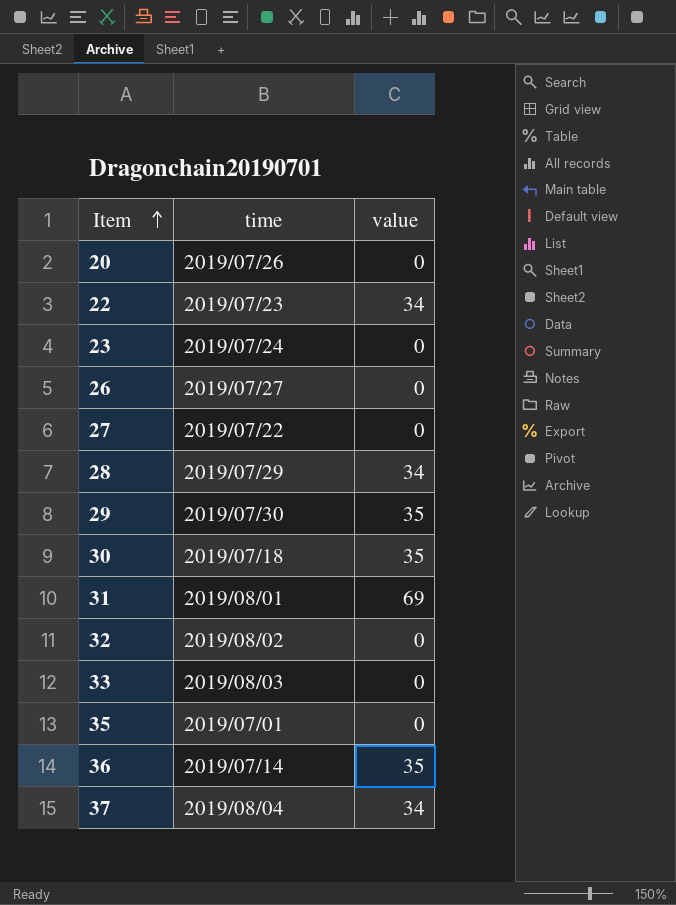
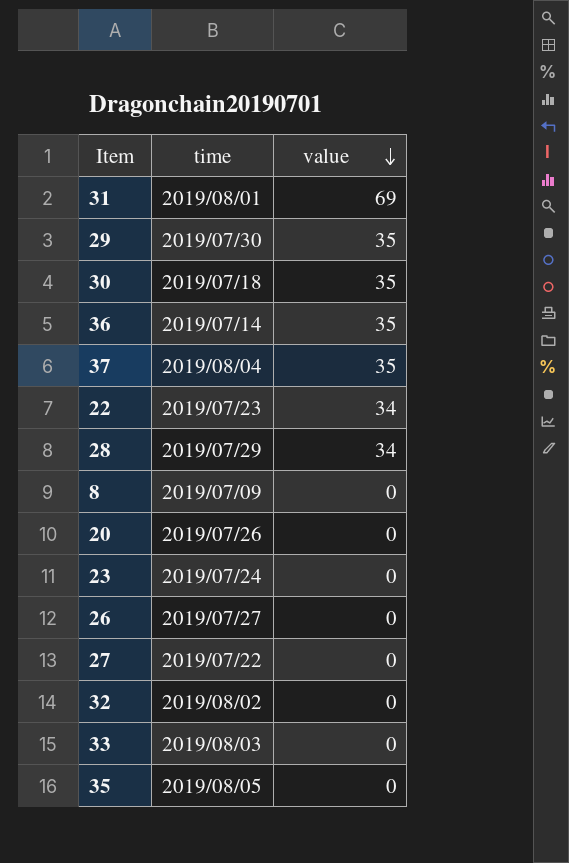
row order: Item ascending -> value descending
37 | value: 34 -> 35
row 8: none -> 2019/07/09 | 0
35 | time: 2019/07/01 -> 2019/08/05

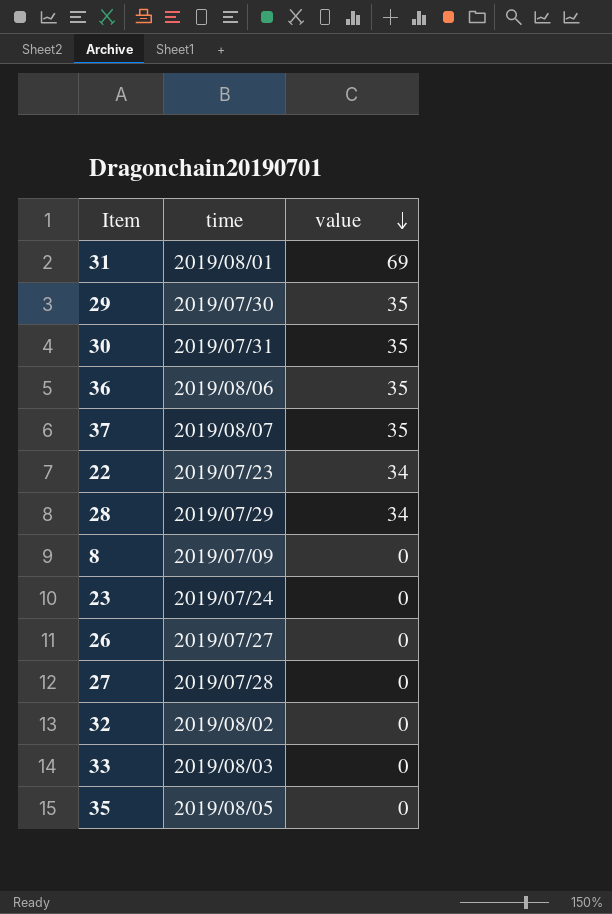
row 20: 2019/07/26 | 0 -> none
30 | time: 2019/07/18 -> 2019/07/31
36 | time: 2019/07/14 -> 2019/08/06
37 | time: 2019/08/04 -> 2019/08/07
27 | time: 2019/07/22 -> 2019/07/28

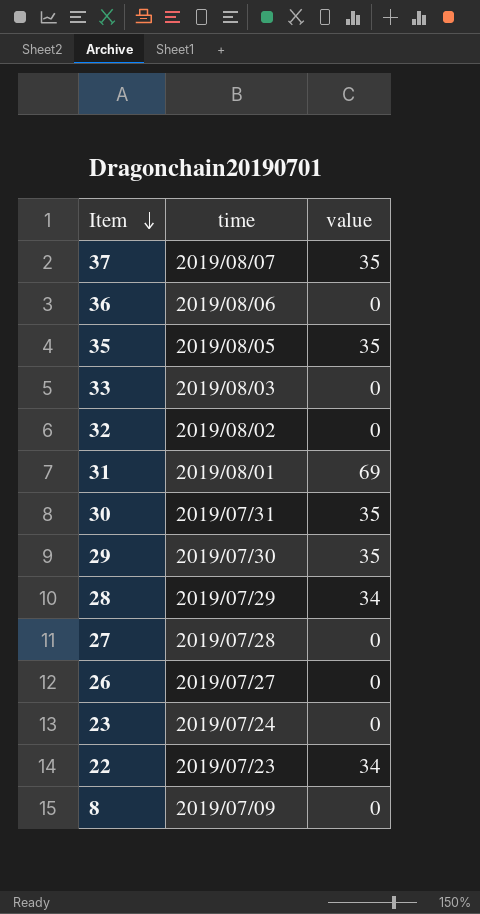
row order: value descending -> Item descending
36 | value: 35 -> 0
35 | value: 0 -> 35

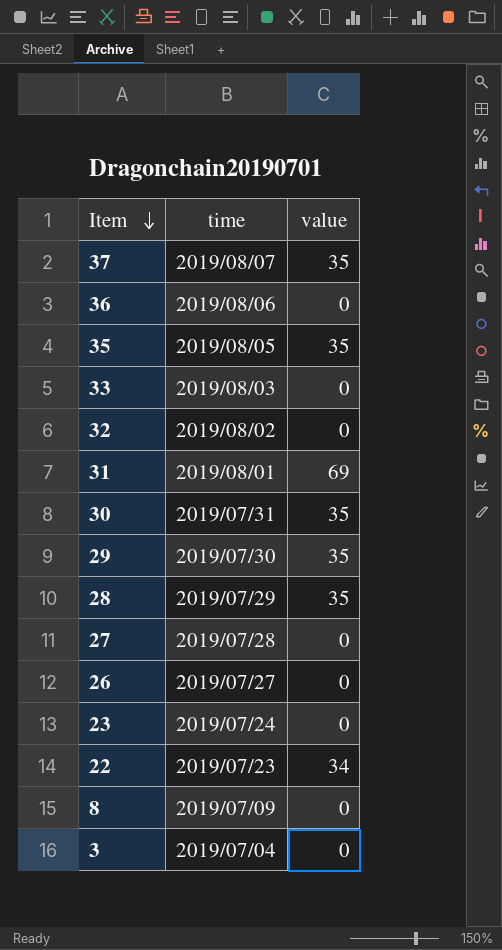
28 | value: 34 -> 35
row 3: none -> 2019/07/04 | 0

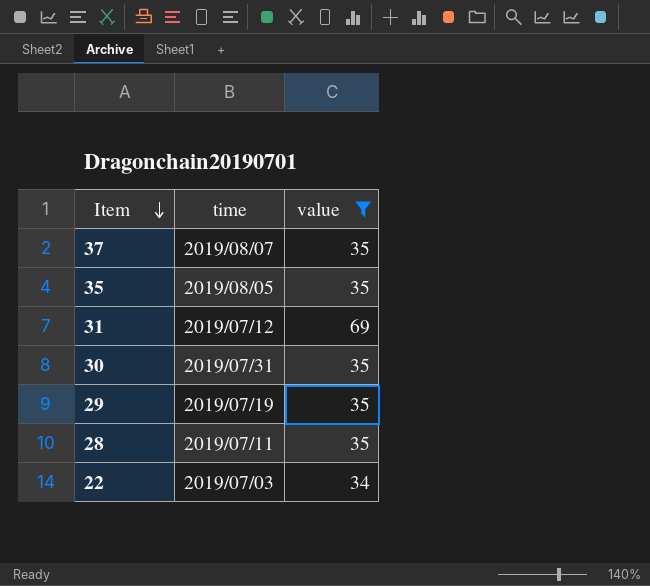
filter: none -> value != 0
31 | time: 2019/08/01 -> 2019/07/12
29 | time: 2019/07/30 -> 2019/07/19
28 | time: 2019/07/29 -> 2019/07/11
22 | time: 2019/07/23 -> 2019/07/03

